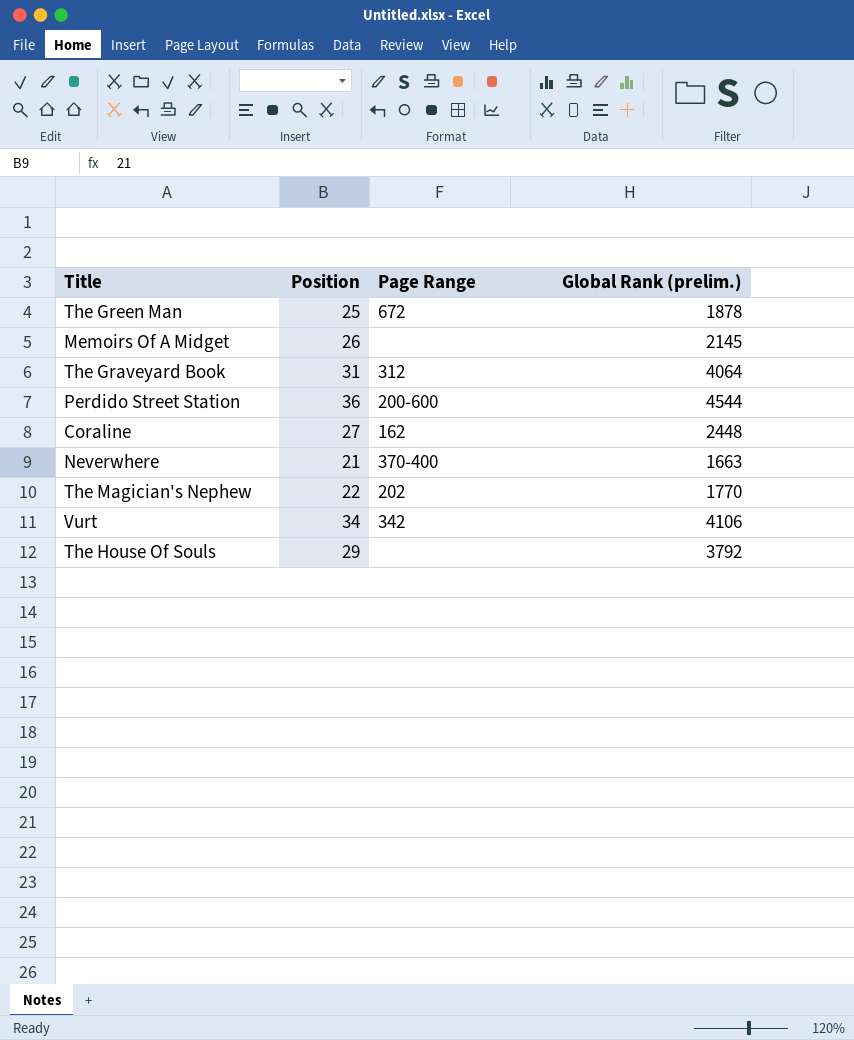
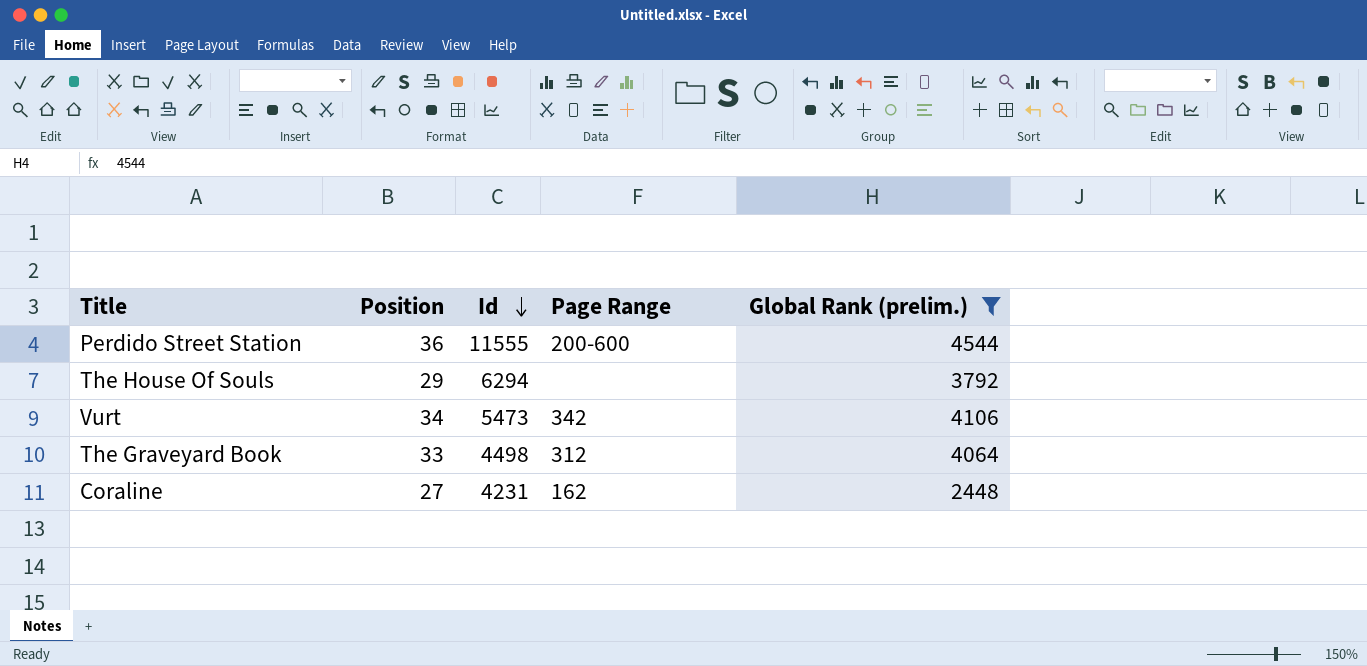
filter: none -> Global Rank (prelim.) >= 2448
row order: none -> Id descending
column Id | position: none -> 3
The Graveyard Book | Position: 31 -> 33

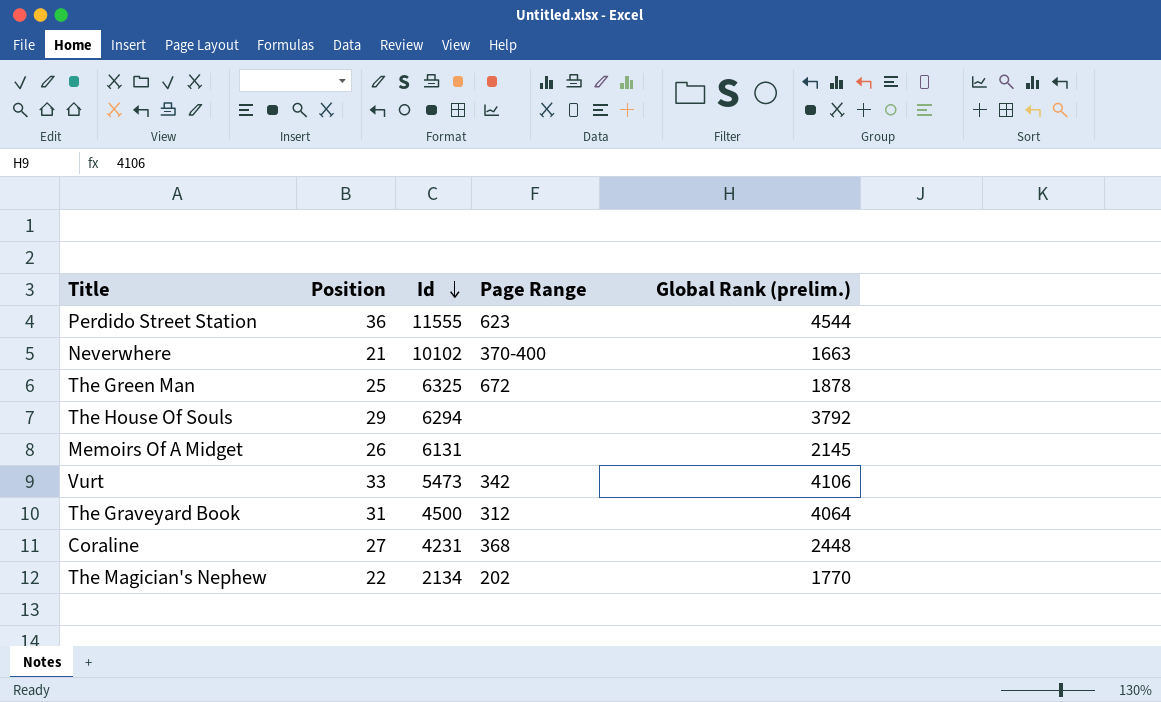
filter: Global Rank (prelim.) >= 2448 -> none
Perdido Street Station | Page Range: 200-600 -> 623
Vurt | Position: 34 -> 33
The Graveyard Book | Position: 33 -> 31
The Graveyard Book | Id: 4498 -> 4500
Coraline | Page Range: 162 -> 368

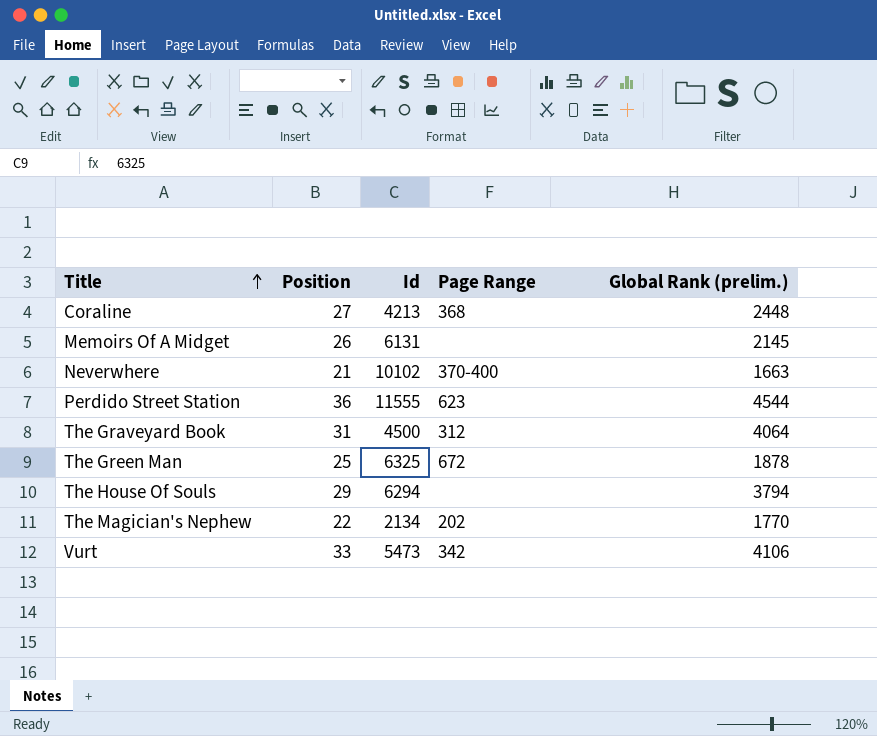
row order: Id descending -> Title ascending
Coraline | Id: 4231 -> 4213
The House Of Souls | Global Rank (prelim.): 3792 -> 3794

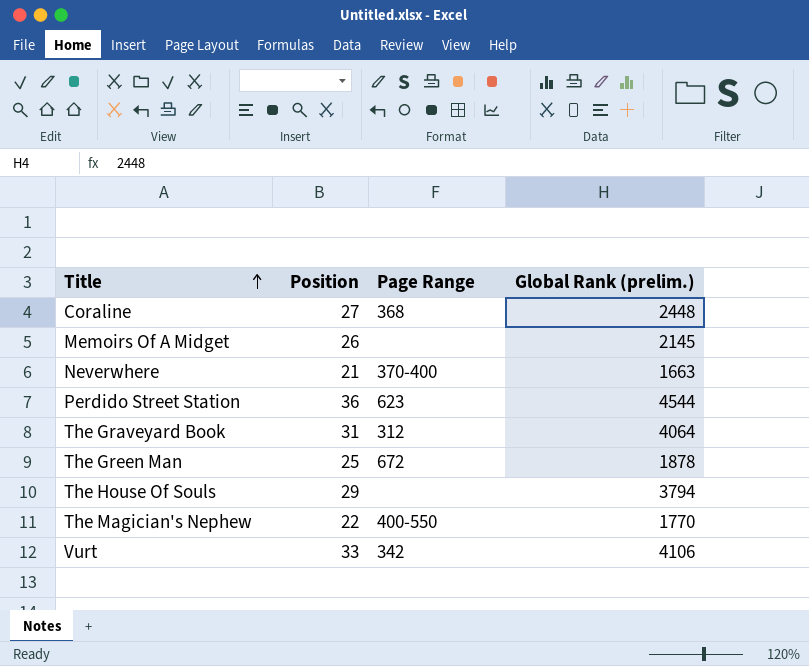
column Id | position: 3 -> none
The Magician's Nephew | Page Range: 202 -> 400-550

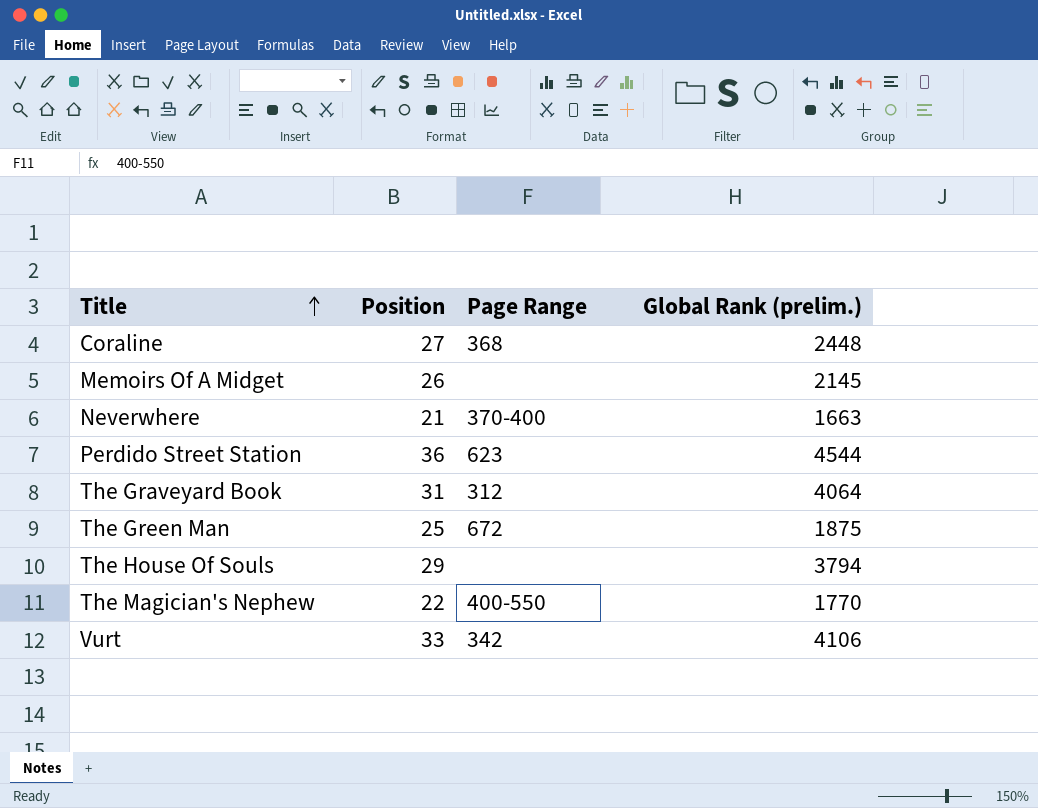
The Green Man | Global Rank (prelim.): 1878 -> 1875

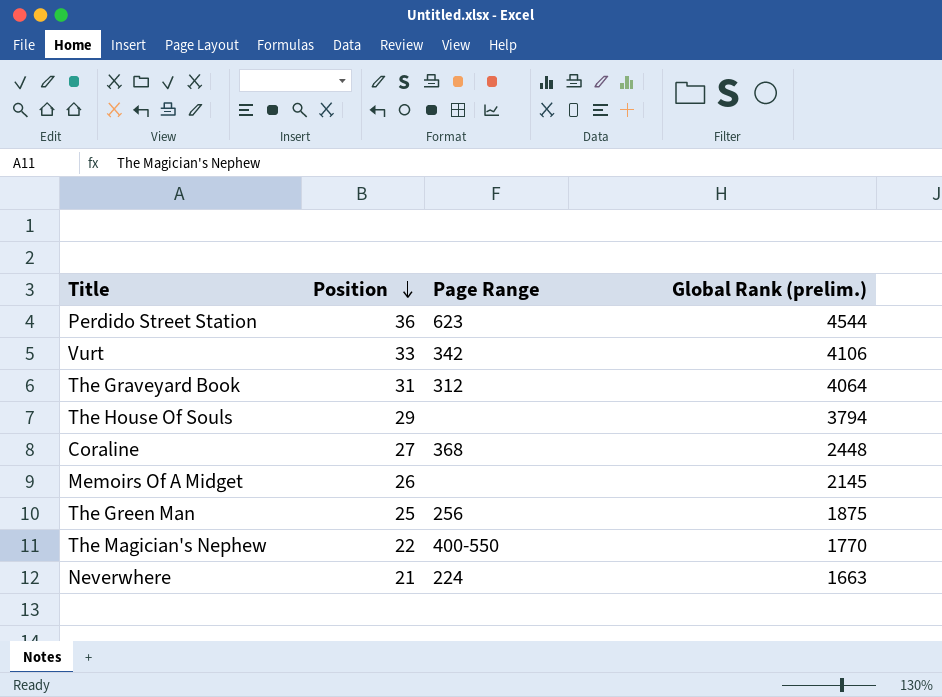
row order: Title ascending -> Position descending
The Green Man | Page Range: 672 -> 256
Neverwhere | Page Range: 370-400 -> 224

